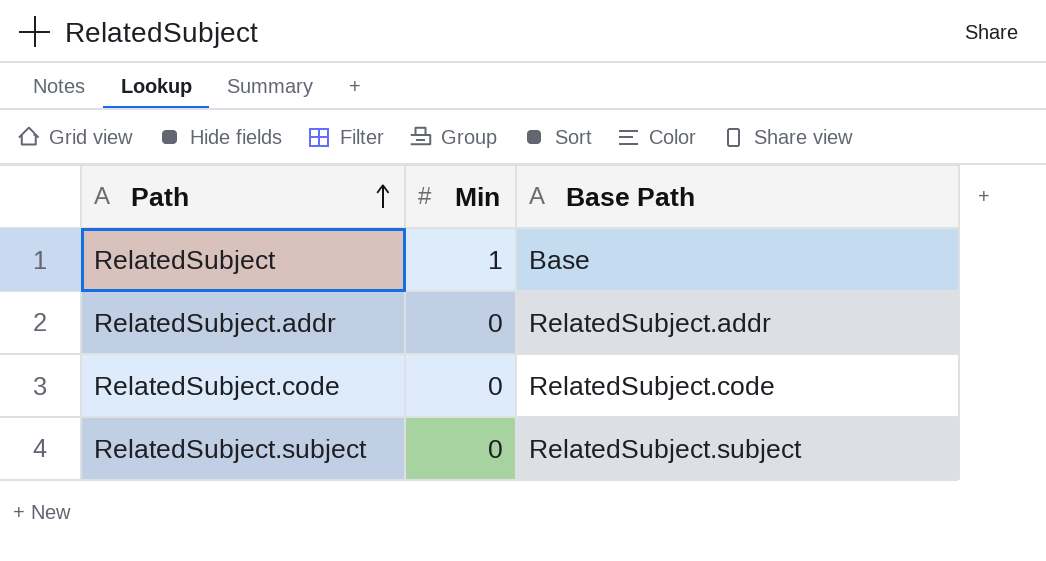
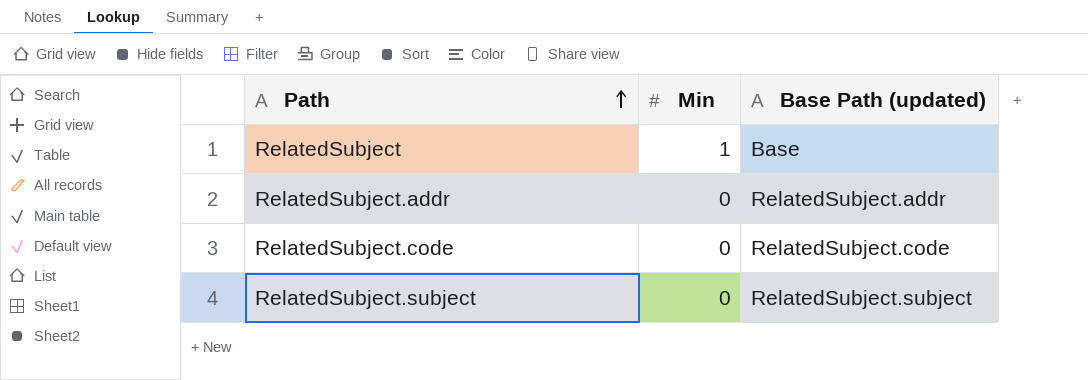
column name: Base Path -> Base Path (updated)

